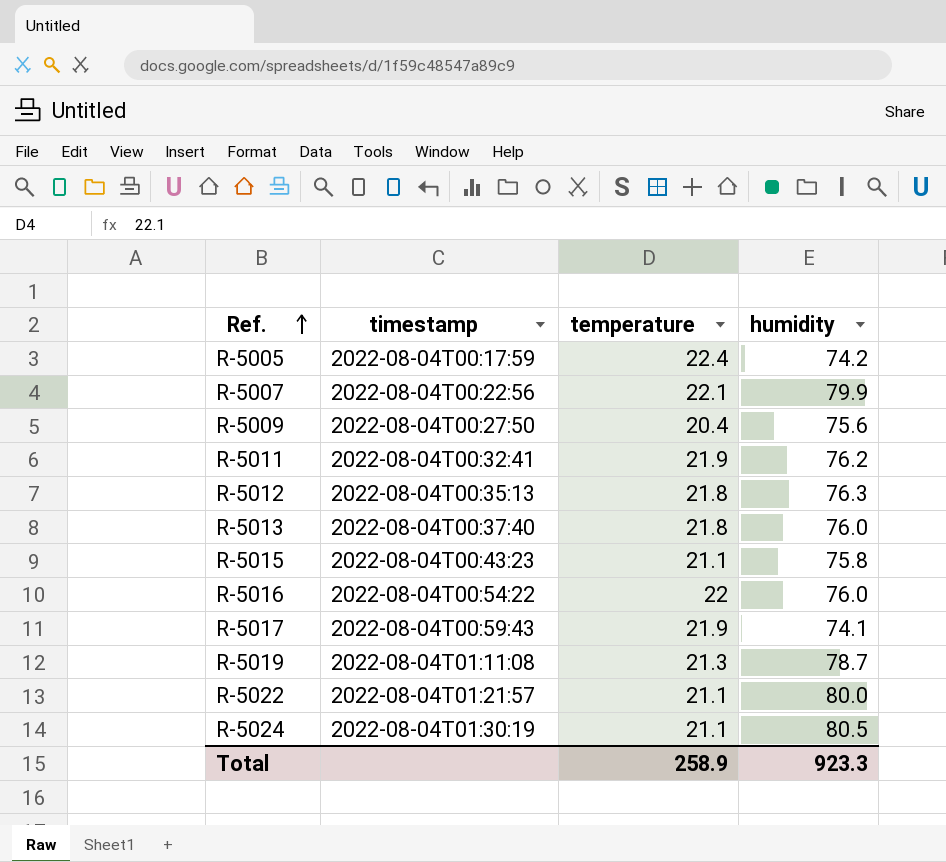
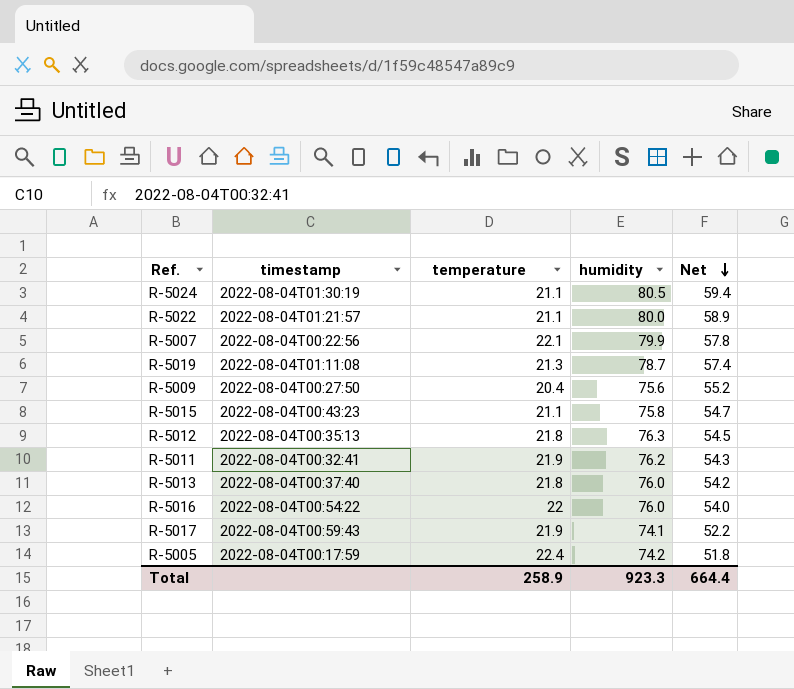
row order: Ref. ascending -> Net descending
column Net | formula: none -> [humidity] - [temperature]

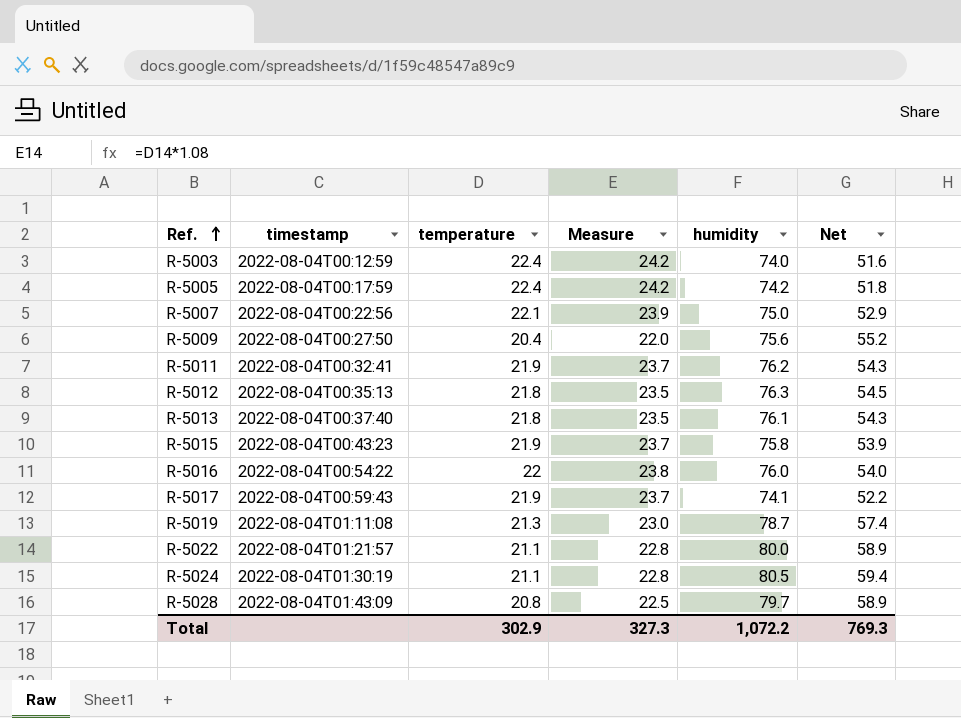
row order: Net descending -> Ref. ascending
column Measure | formula: none -> [temperature] * 1.08
row R-5003: none -> 2022-08-04T00:12:59 | 22.4 | 24.2 | 74.0 | 51.6
R-5007 | humidity: 79.9 -> 75.0
R-5007 | Net: 57.8 -> 52.9
R-5013 | humidity: 76.0 -> 76.1
R-5013 | Net: 54.2 -> 54.3
R-5015 | temperature: 21.1 -> 21.9
R-5015 | Net: 54.7 -> 53.9
row R-5028: none -> 2022-08-04T01:43:09 | 20.8 | 22.5 | 79.7 | 58.9
Total | temperature: 258.9 -> 302.9
Total | humidity: 923.3 -> 1,072.2
Total | Net: 664.4 -> 769.3

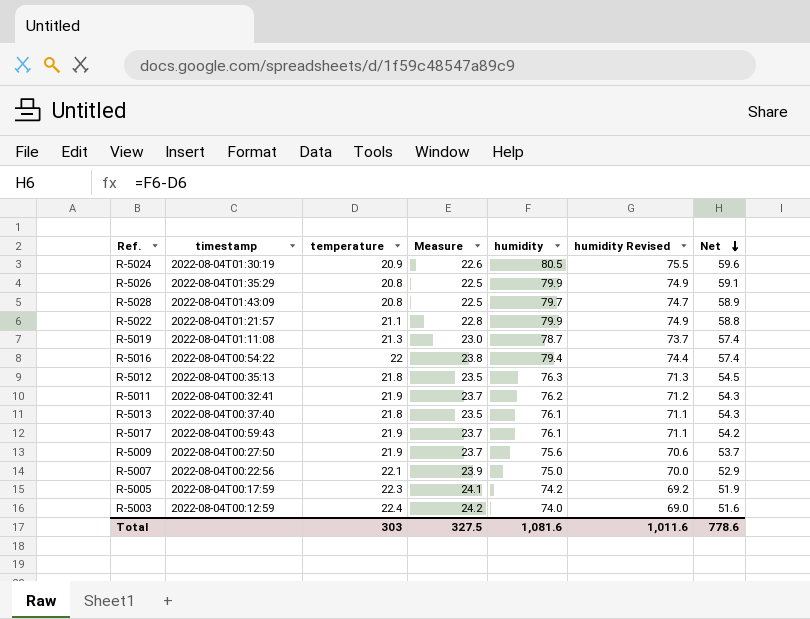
row order: Ref. ascending -> Net descending
column humidity Revised | formula: none -> [humidity] - 5
row R-5015: 2022-08-04T00:43:23 | 21.9 | 23.7 | 75.8 | 53.9 -> none
R-5024 | temperature: 21.1 -> 20.9
R-5024 | Measure: 22.8 -> 22.6
R-5024 | Net: 59.4 -> 59.6
row R-5026: none -> 2022-08-04T01:35:29 | 20.8 | 22.5 | 79.9 | 74.9 | 59.1
R-5022 | humidity: 80.0 -> 79.9
R-5022 | Net: 58.9 -> 58.8
R-5016 | humidity: 76.0 -> 79.4
R-5016 | Net: 54.0 -> 57.4
R-5017 | humidity: 74.1 -> 76.1
R-5017 | Net: 52.2 -> 54.2
R-5009 | temperature: 20.4 -> 21.9
R-5009 | Measure: 22.0 -> 23.7
R-5009 | Net: 55.2 -> 53.7
R-5005 | temperature: 22.4 -> 22.3
R-5005 | Measure: 24.2 -> 24.1
R-5005 | Net: 51.8 -> 51.9
Total | temperature: 302.9 -> 303
Total | Measure: 327.3 -> 327.5
Total | humidity: 1,072.2 -> 1,081.6
Total | Net: 769.3 -> 778.6

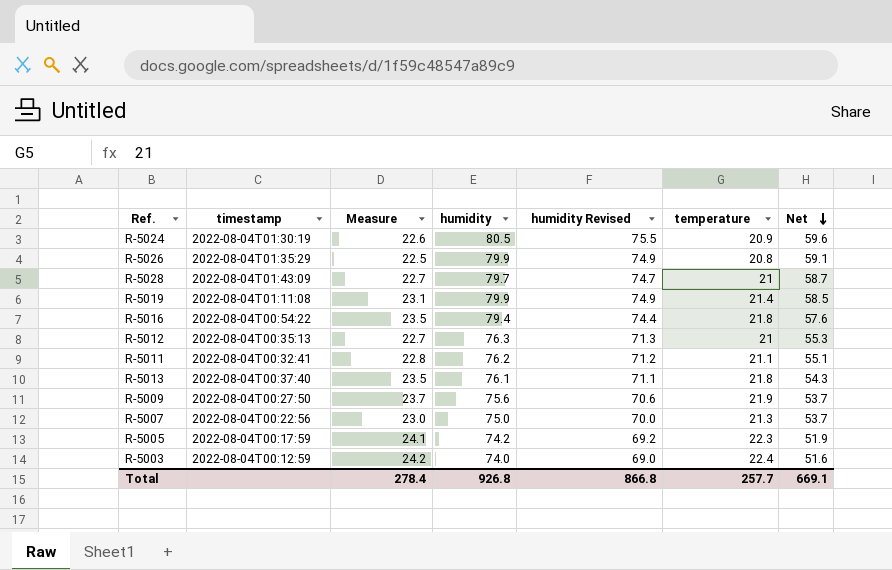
column temperature | position: 3 -> 6
row R-5022: 2022-08-04T01:21:57 | 21.1 | 22.8 | 79.9 | 74.9 | 58.8 -> none
row R-5017: 2022-08-04T00:59:43 | 21.9 | 23.7 | 76.1 | 71.1 | 54.2 -> none
R-5028 | Measure: 22.5 -> 22.7
R-5028 | temperature: 20.8 -> 21
R-5028 | Net: 58.9 -> 58.7
R-5019 | Measure: 23.0 -> 23.1
R-5019 | humidity: 78.7 -> 79.9
R-5019 | humidity Revised: 73.7 -> 74.9
R-5019 | temperature: 21.3 -> 21.4
R-5019 | Net: 57.4 -> 58.5
R-5016 | Measure: 23.8 -> 23.5
R-5016 | temperature: 22 -> 21.8
R-5016 | Net: 57.4 -> 57.6
R-5012 | Measure: 23.5 -> 22.7
R-5012 | temperature: 21.8 -> 21
R-5012 | Net: 54.5 -> 55.3
R-5011 | Measure: 23.7 -> 22.8
R-5011 | temperature: 21.9 -> 21.1
R-5011 | Net: 54.3 -> 55.1
R-5007 | Measure: 23.9 -> 23.0
R-5007 | temperature: 22.1 -> 21.3
R-5007 | Net: 52.9 -> 53.7
Total | Measure: 327.5 -> 278.4
Total | humidity: 1,081.6 -> 926.8
Total | humidity Revised: 1,011.6 -> 866.8
Total | temperature: 303 -> 257.7
Total | Net: 778.6 -> 669.1

